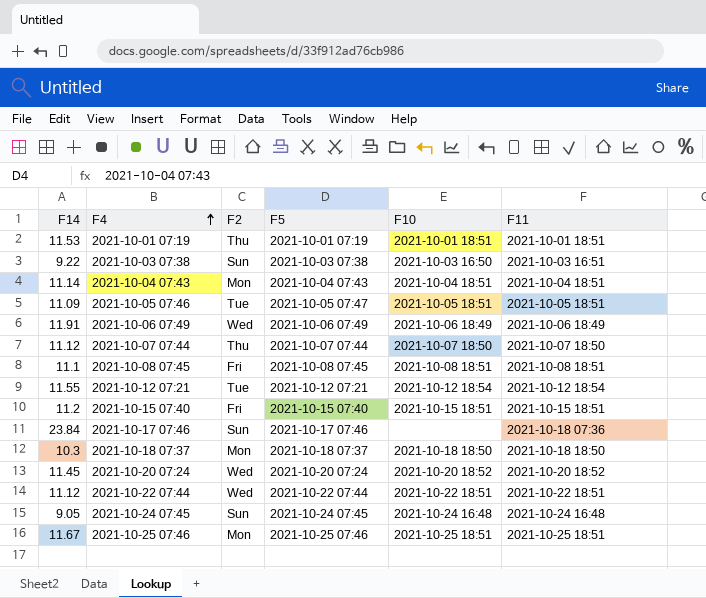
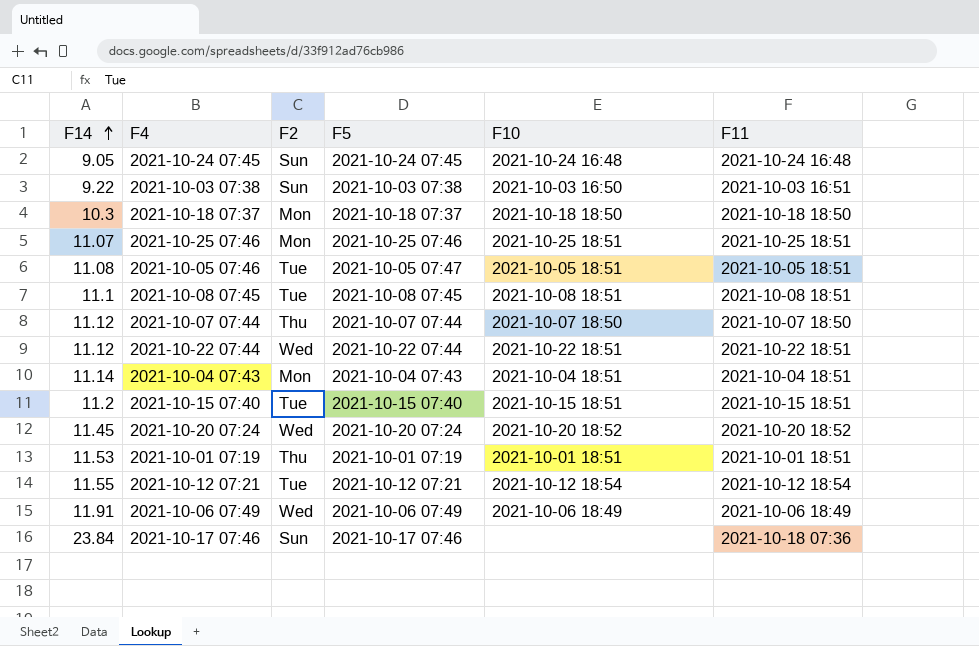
row order: F4 ascending -> F14 ascending
2021-10-25 07:46 | F14: 11.67 -> 11.07
2021-10-05 07:46 | F14: 11.09 -> 11.08
2021-10-08 07:45 | F2: Fri -> Tue
2021-10-15 07:40 | F2: Fri -> Tue

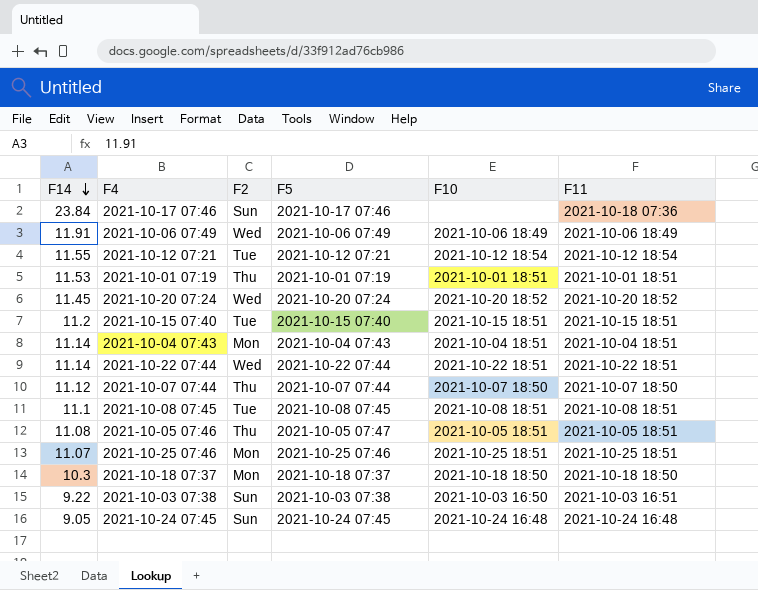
row order: F14 ascending -> F14 descending
2021-10-22 07:44 | F14: 11.12 -> 11.14
2021-10-05 07:46 | F2: Tue -> Thu

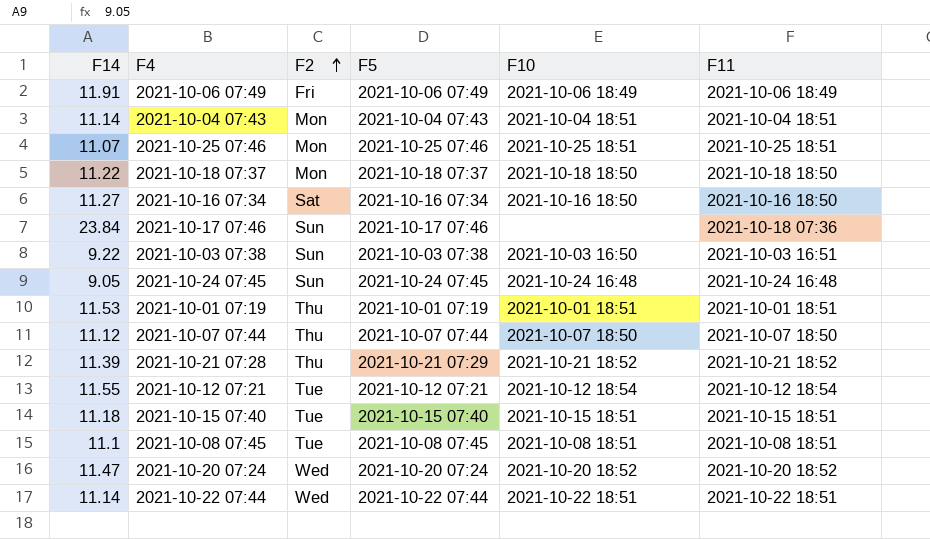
row order: F14 descending -> F2 ascending
row 2021-10-05 07:46: 11.08 | Thu | 2021-10-05 07:47 | 2021-10-05 18:51 | 2021-10-05 18:51 -> none
2021-10-06 07:49 | F2: Wed -> Fri
2021-10-18 07:37 | F14: 10.3 -> 11.22
row 2021-10-16 07:34: none -> 11.27 | Sat | 2021-10-16 07:34 | 2021-10-16 18:50 | 2021-10-16 18:50
row 2021-10-21 07:28: none -> 11.39 | Thu | 2021-10-21 07:29 | 2021-10-21 18:52 | 2021-10-21 18:52
2021-10-15 07:40 | F14: 11.2 -> 11.18
2021-10-20 07:24 | F14: 11.45 -> 11.47

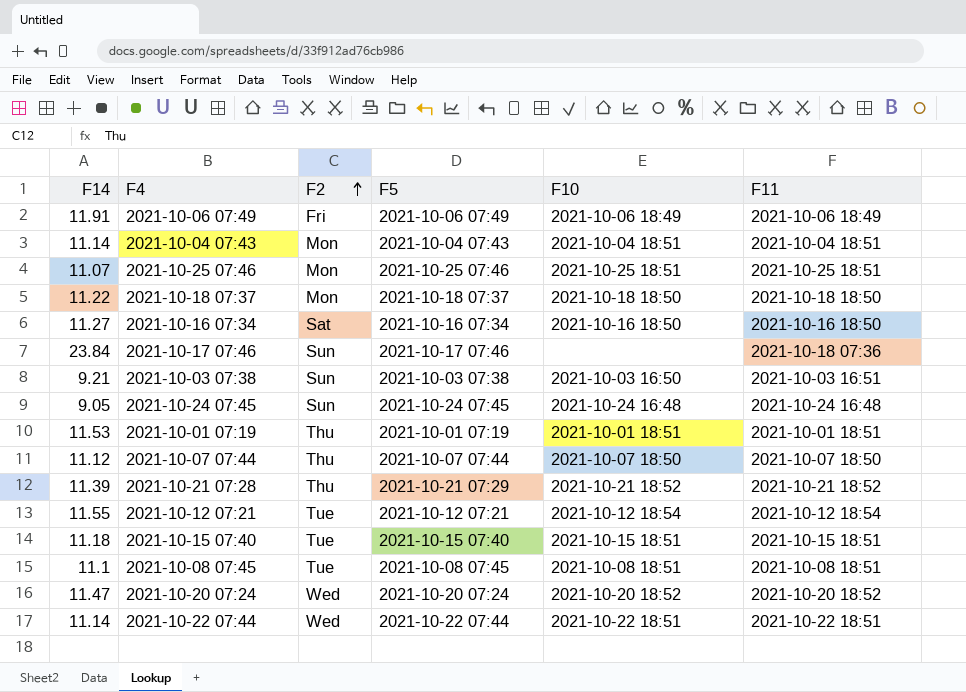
2021-10-03 07:38 | F14: 9.22 -> 9.21

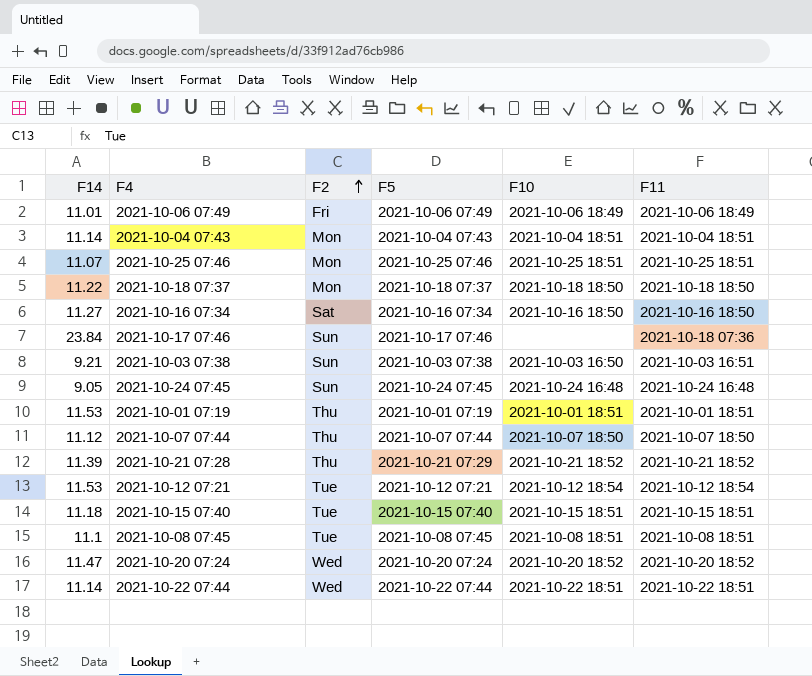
2021-10-06 07:49 | F14: 11.91 -> 11.01
2021-10-12 07:21 | F14: 11.55 -> 11.53

